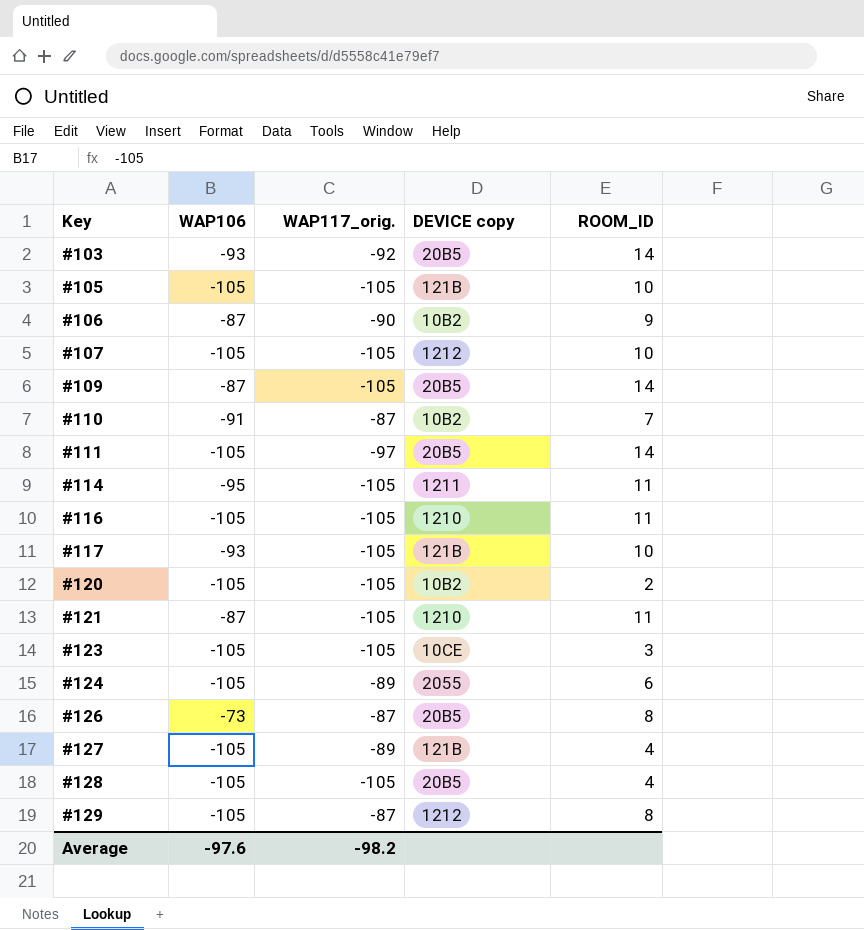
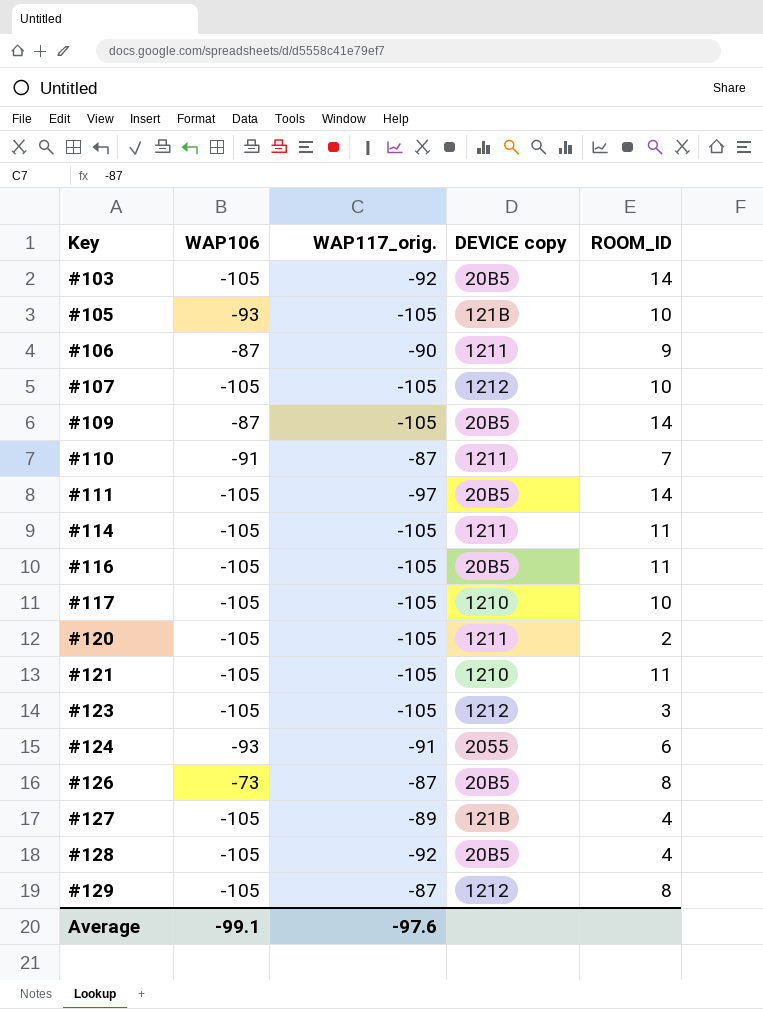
#103 | WAP106: -93 -> -105
#105 | WAP106: -105 -> -93
#106 | DEVICE copy: 10B2 -> 1211
#110 | DEVICE copy: 10B2 -> 1211
#114 | WAP106: -95 -> -105
#116 | DEVICE copy: 1210 -> 20B5
#117 | WAP106: -93 -> -105
#117 | DEVICE copy: 121B -> 1210
#120 | DEVICE copy: 10B2 -> 1211
#121 | WAP106: -87 -> -105
#123 | DEVICE copy: 10CE -> 1212
#124 | WAP106: -105 -> -93
#124 | WAP117_orig.: -89 -> -91
#128 | WAP117_orig.: -105 -> -92
Average | WAP106: -97.6 -> -99.1
Average | WAP117_orig.: -98.2 -> -97.6

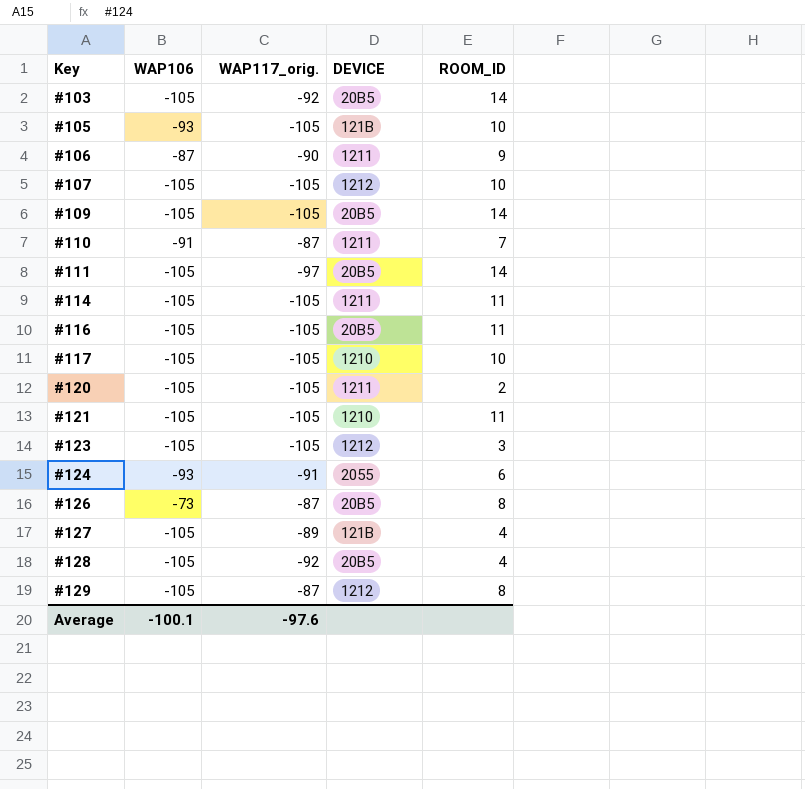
column name: DEVICE copy -> DEVICE
#109 | WAP106: -87 -> -105
Average | WAP106: -99.1 -> -100.1

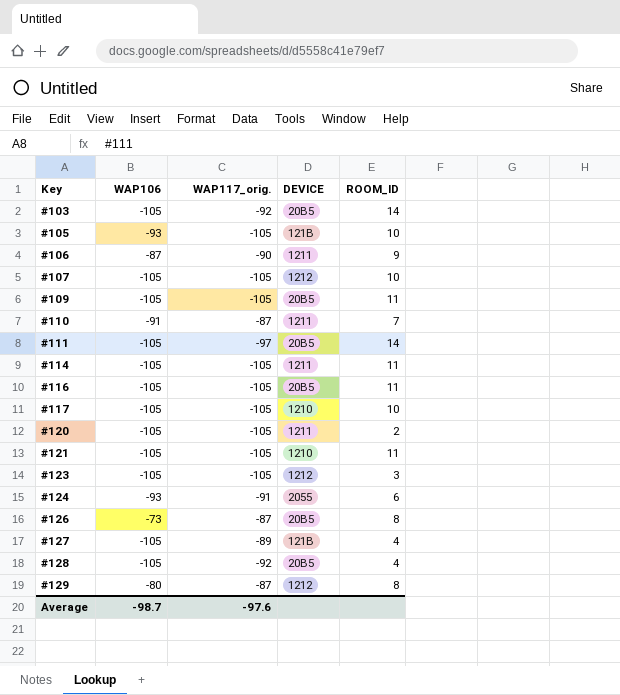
#109 | ROOM_ID: 14 -> 11
#129 | WAP106: -105 -> -80
Average | WAP106: -100.1 -> -98.7

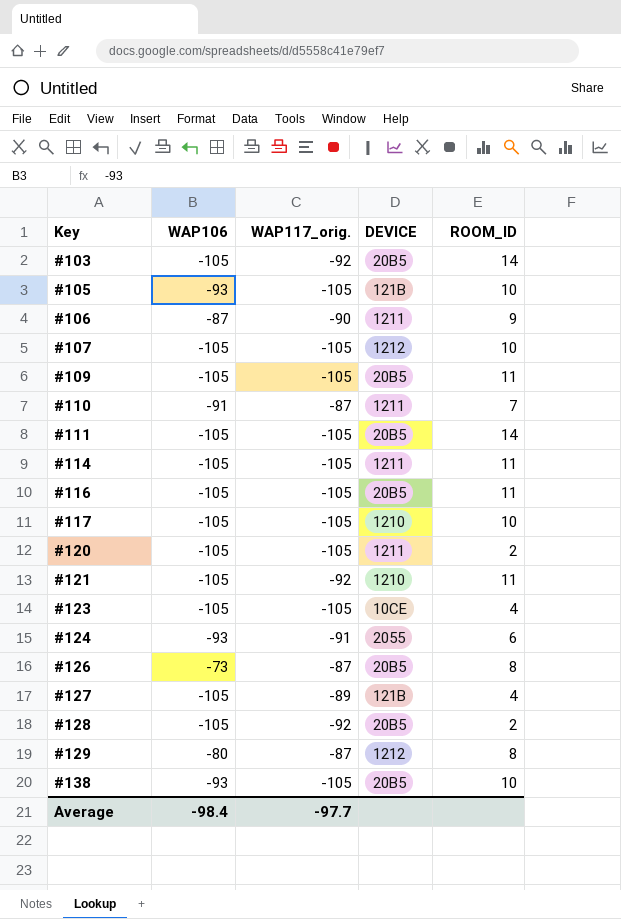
#111 | WAP117_orig.: -97 -> -105
#121 | WAP117_orig.: -105 -> -92
#123 | DEVICE: 1212 -> 10CE
#123 | ROOM_ID: 3 -> 4
#128 | ROOM_ID: 4 -> 2
row #138: none -> -93 | -105 | 20B5 | 10
Average | WAP106: -98.7 -> -98.4
Average | WAP117_orig.: -97.6 -> -97.7

